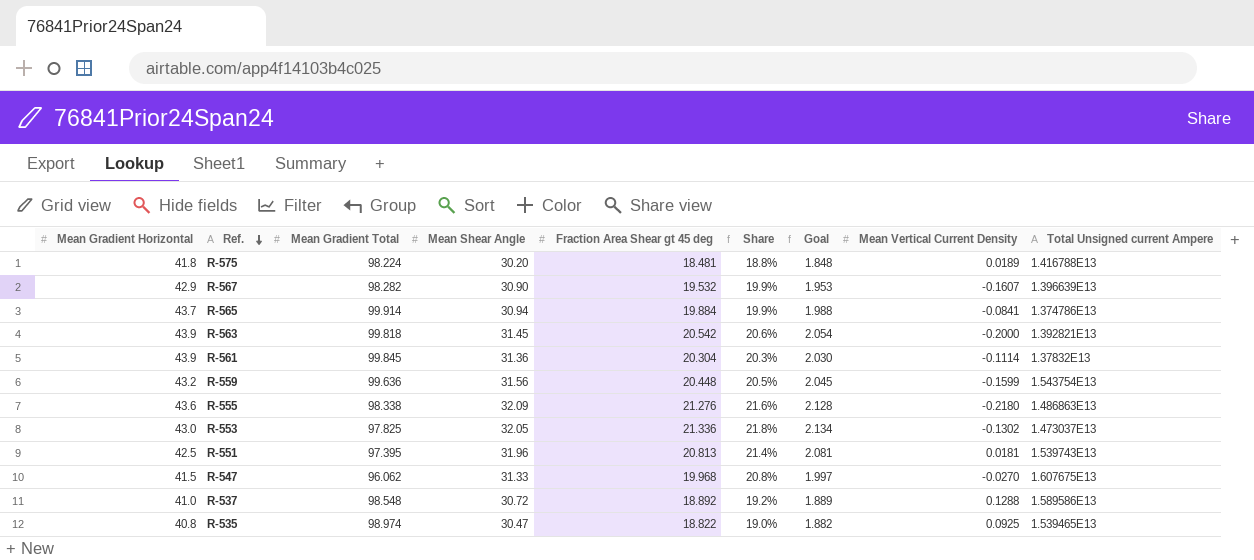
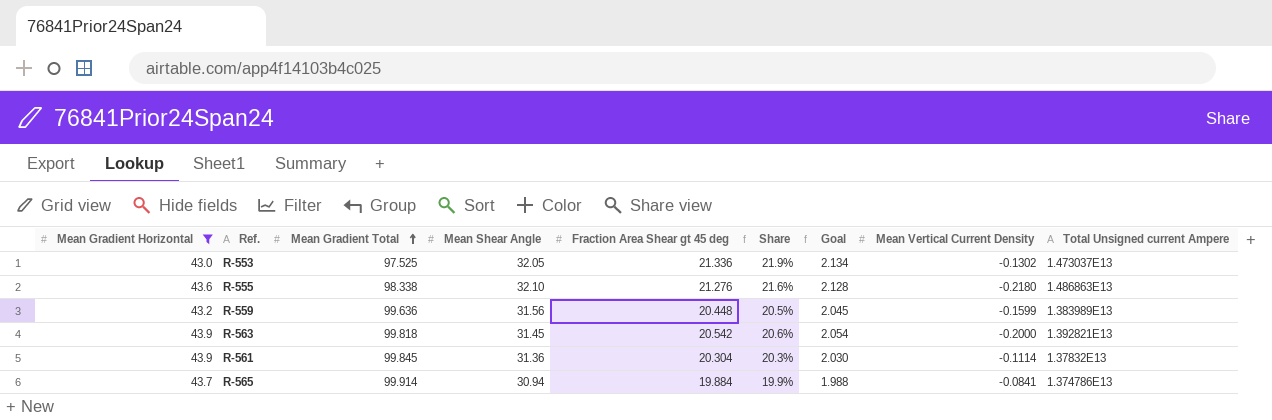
filter: none -> Mean Gradient Horizontal >= 43.0
row order: Ref. descending -> Mean Gradient Total ascending
R-553 | Mean Gradient Total: 97.825 -> 97.525
R-553 | Share: 21.8% -> 21.9%
R-555 | Mean Shear Angle: 32.09 -> 32.10
R-559 | Total Unsigned current Ampere: 1.543754E13 -> 1.383989E13

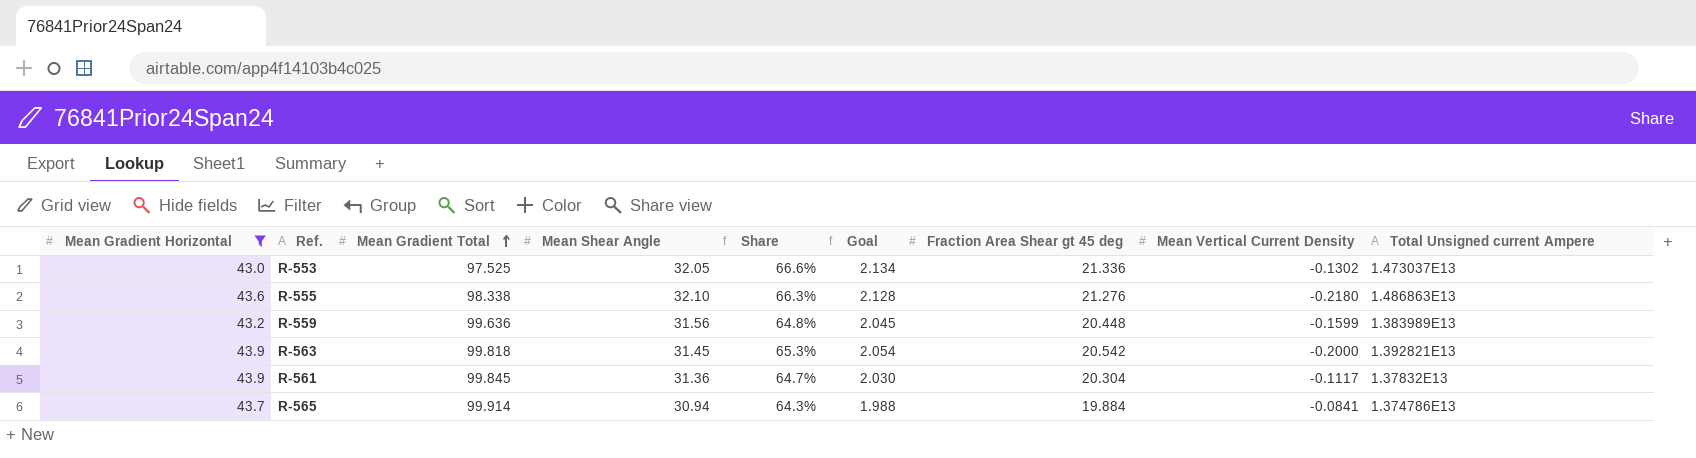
column Share | formula: [Fraction Area Shear gt 45 deg] / [Mean Gradient Total] -> [Fraction Area Shear gt 45 deg] / [Mean Shear Angle]
column Fraction Area Shear gt 45 deg | position: 5 -> 7
R-561 | Mean Vertical Current Density: -0.1114 -> -0.1117

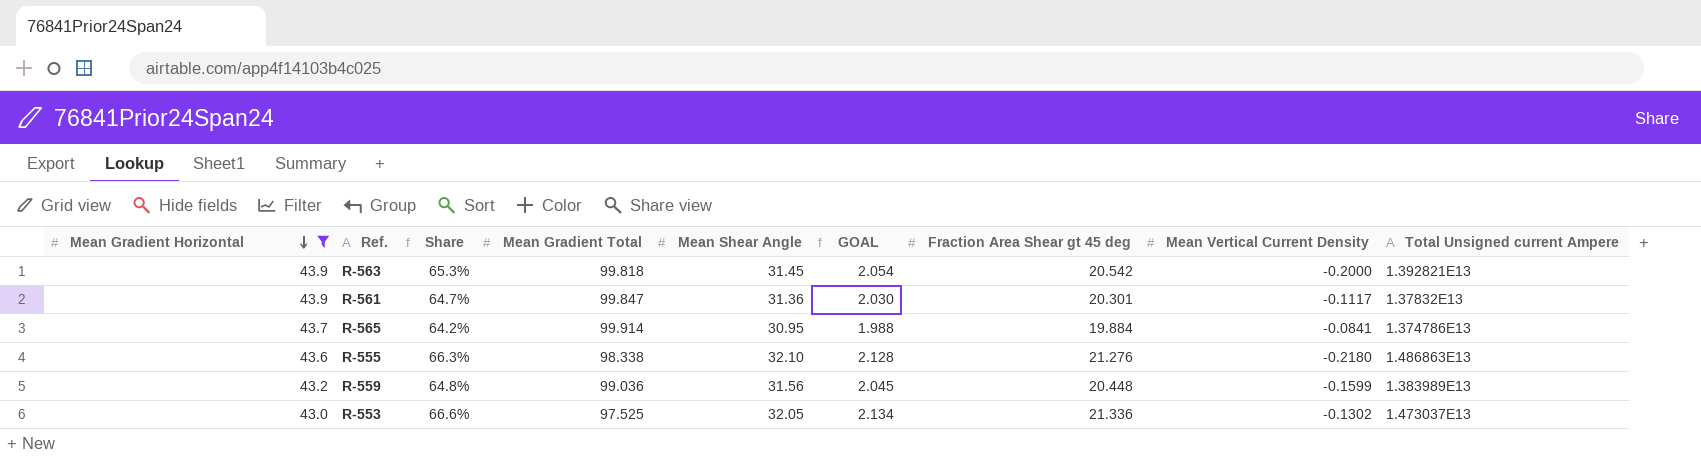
row order: Mean Gradient Total ascending -> Mean Gradient Horizontal descending
column Share | position: 5 -> 3
column name: Goal -> GOAL
R-561 | Mean Gradient Total: 99.845 -> 99.847
R-561 | Fraction Area Shear gt 45 deg: 20.304 -> 20.301
R-565 | Share: 64.3% -> 64.2%
R-565 | Mean Shear Angle: 30.94 -> 30.95
R-559 | Mean Gradient Total: 99.636 -> 99.036

